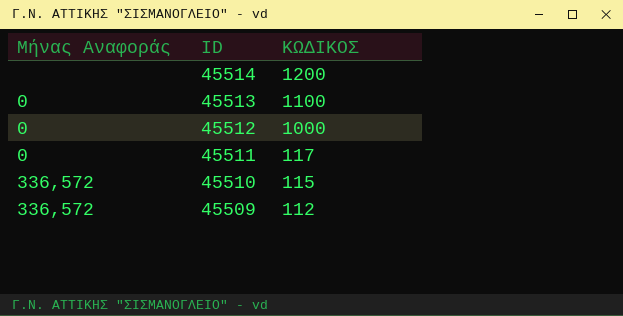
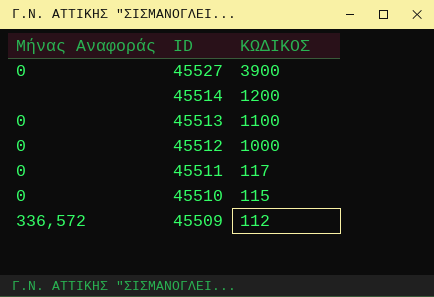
row 45527: none -> 0 | 3900
45510 | Μήνας Αναφοράς: 336,572 -> 0

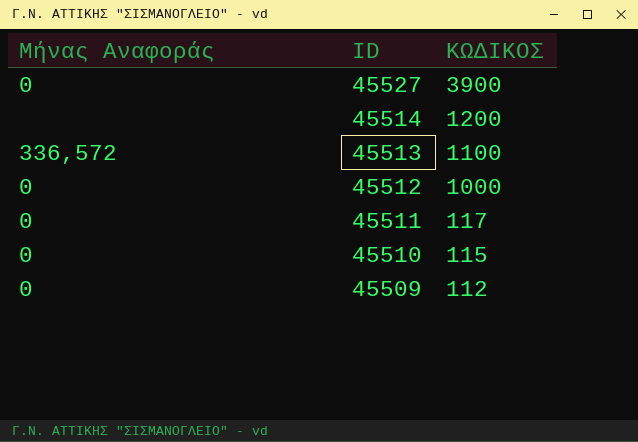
45513 | Μήνας Αναφοράς: 0 -> 336,572
45509 | Μήνας Αναφοράς: 336,572 -> 0

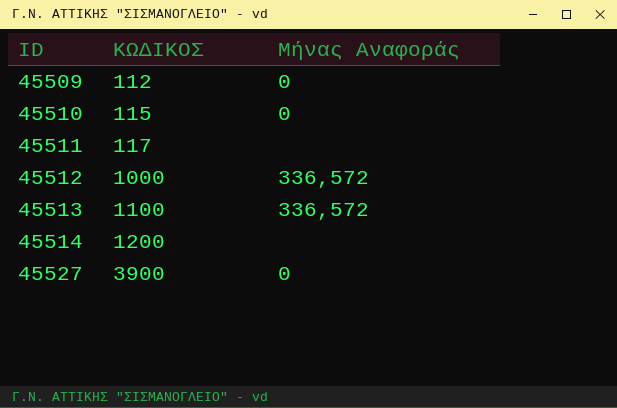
row order: ID descending -> ID ascending
column Μήνας Αναφοράς | position: 1 -> 3
45511 | Μήνας Αναφοράς: 0 -> none
45512 | Μήνας Αναφοράς: 0 -> 336,572

